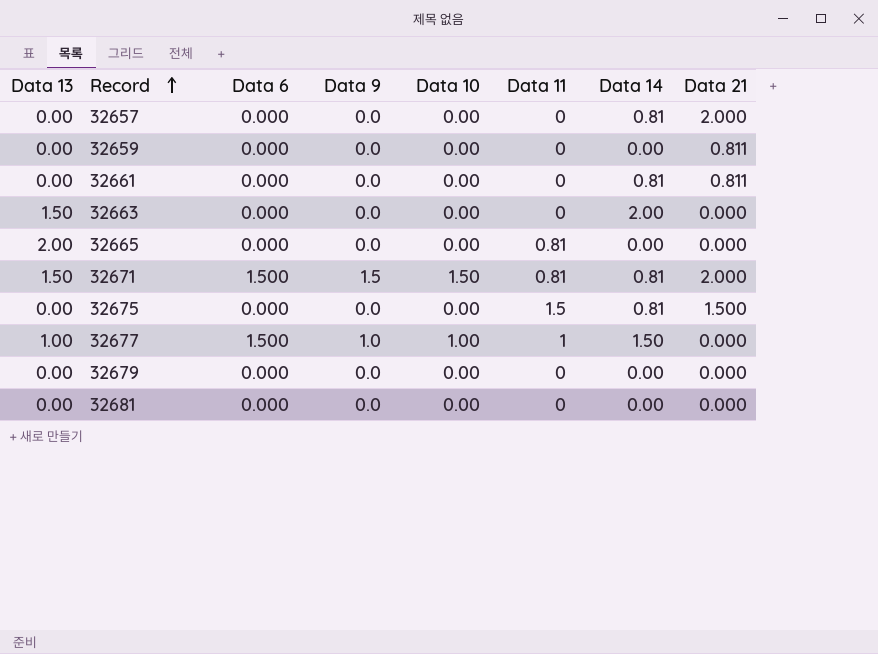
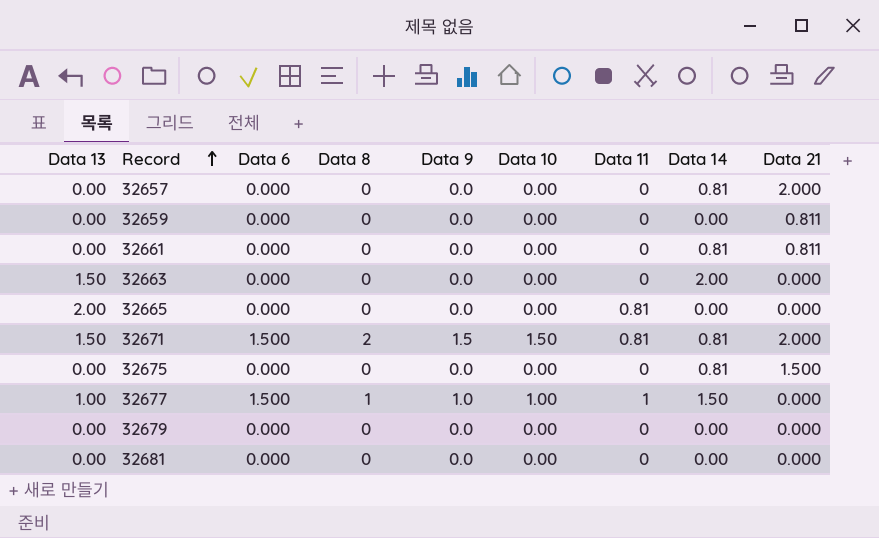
column Data 8 | position: none -> 4
32675 | Data 11: 1.5 -> 0

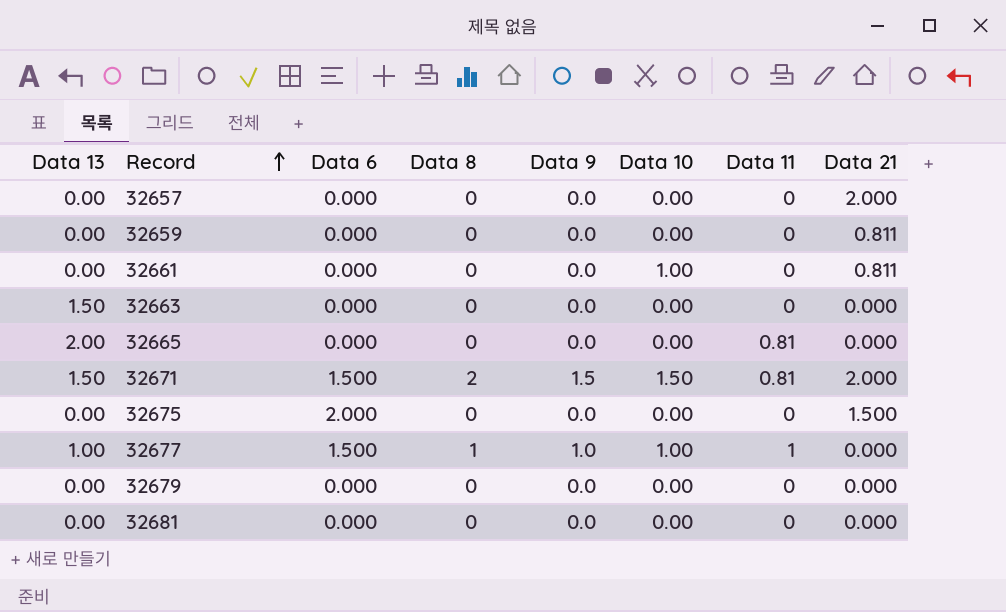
column Data 14 | position: 8 -> none
32661 | Data 10: 0.00 -> 1.00
32675 | Data 6: 0.000 -> 2.000

